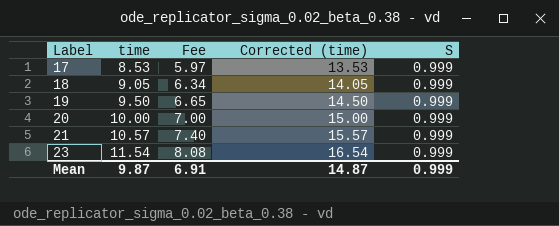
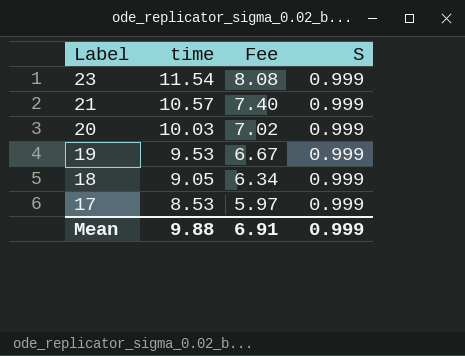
row order: Label ascending -> Label descending
column Corrected (time) | formula: [time] + 5 -> none
20 | time: 10.00 -> 10.03
20 | Fee: 7.00 -> 7.02
19 | time: 9.50 -> 9.53
19 | Fee: 6.65 -> 6.67
Mean | time: 9.87 -> 9.88

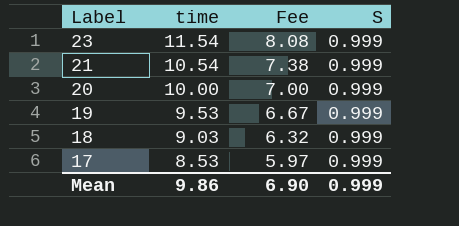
21 | time: 10.57 -> 10.54
21 | Fee: 7.40 -> 7.38
20 | time: 10.03 -> 10.00
20 | Fee: 7.02 -> 7.00
18 | time: 9.05 -> 9.03
18 | Fee: 6.34 -> 6.32
Mean | time: 9.88 -> 9.86
Mean | Fee: 6.91 -> 6.90

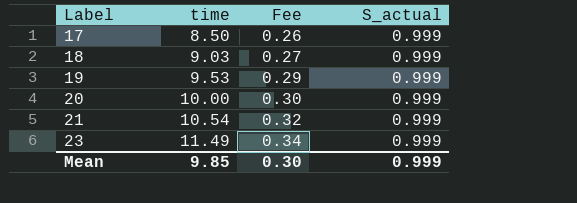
row order: Label descending -> Label ascending
column Fee | formula: [time] * 0.7 -> [time] * 0.03
column name: S -> S_actual
17 | time: 8.53 -> 8.50
23 | time: 11.54 -> 11.49
Mean | time: 9.86 -> 9.85
Mean | Fee: 6.90 -> 0.30

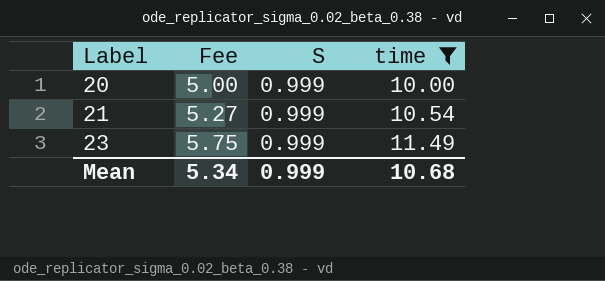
filter: none -> time >= 10.00
column Fee | formula: [time] * 0.03 -> [time] * 0.5
column name: S_actual -> S
column time | position: 2 -> 4
Mean | Fee: 0.30 -> 5.34
Mean | time: 9.85 -> 10.68

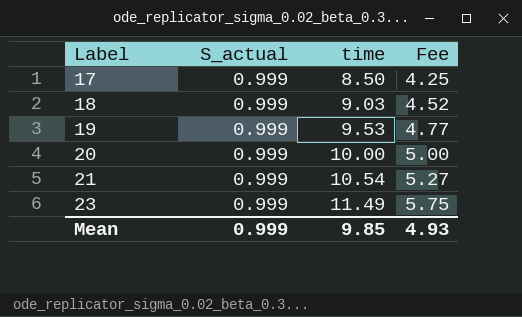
filter: time >= 10.00 -> none
column name: S -> S_actual
column Fee | position: 2 -> 4
Mean | time: 10.68 -> 9.85
Mean | Fee: 5.34 -> 4.93

